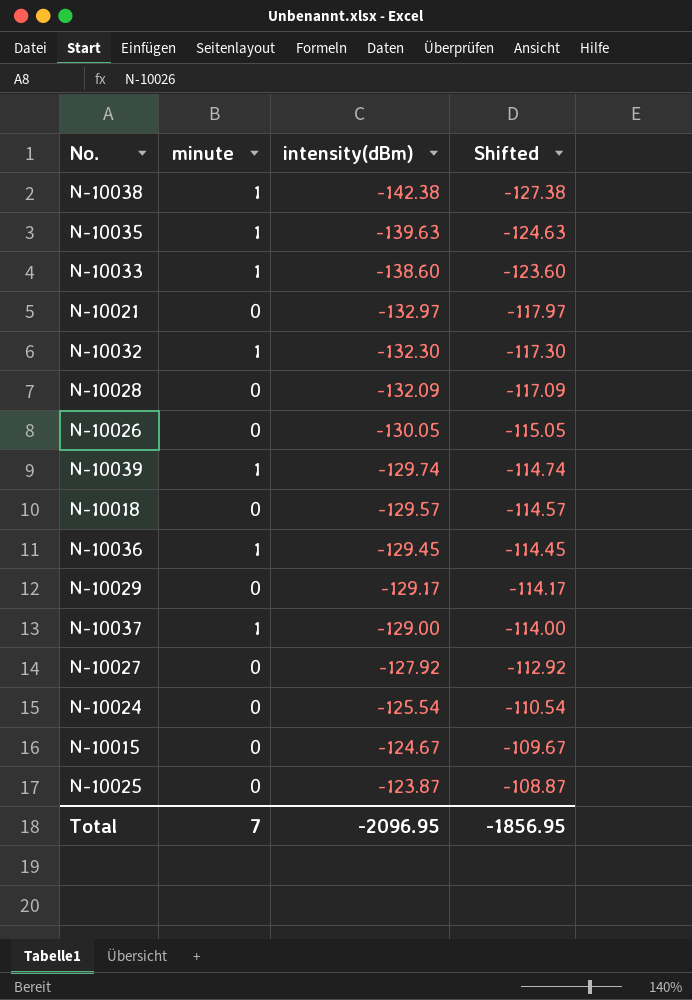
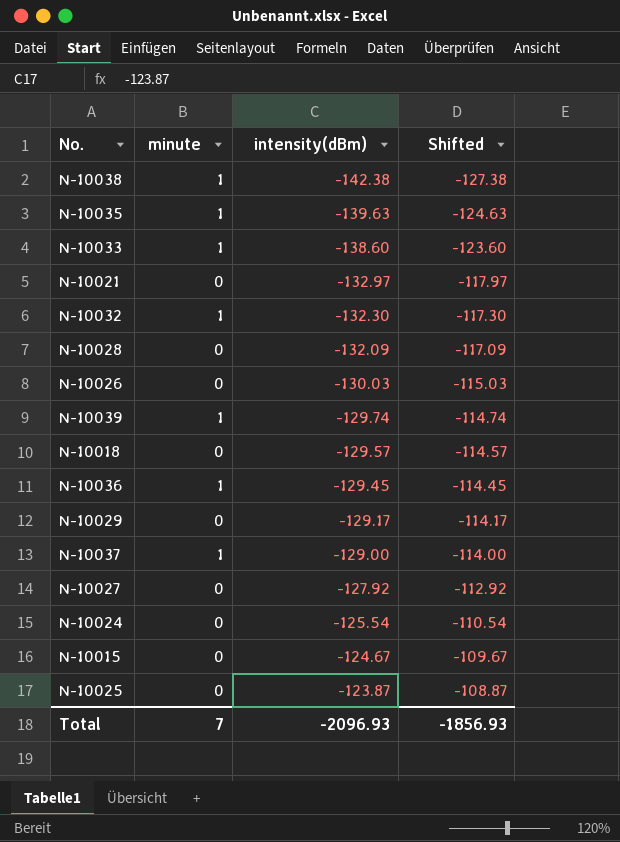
N-10026 | intensity(dBm): -130.05 -> -130.03
N-10026 | Shifted: -115.05 -> -115.03
Total | intensity(dBm): -2096.95 -> -2096.93
Total | Shifted: -1856.95 -> -1856.93

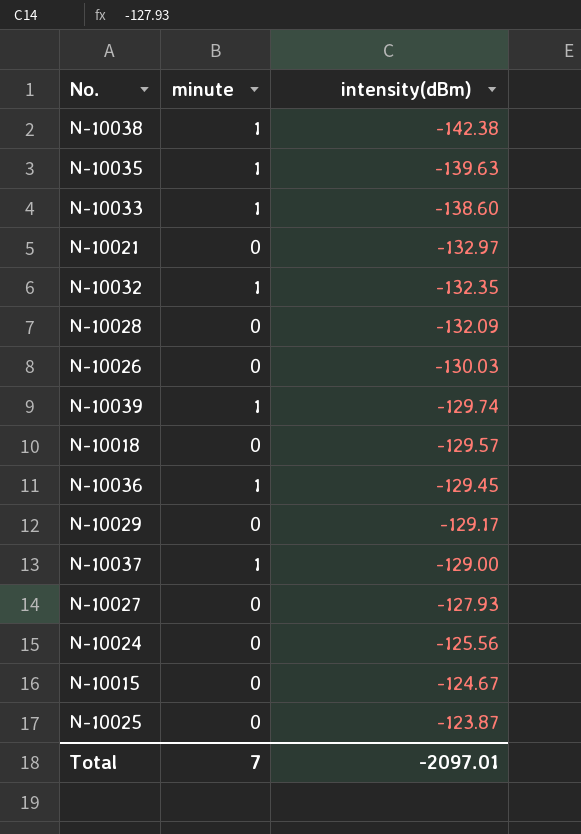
column Shifted | formula: [intensity(dBm)] + 15 -> none
N-10032 | intensity(dBm): -132.30 -> -132.35
N-10027 | intensity(dBm): -127.92 -> -127.93
N-10024 | intensity(dBm): -125.54 -> -125.56
Total | intensity(dBm): -2096.93 -> -2097.01

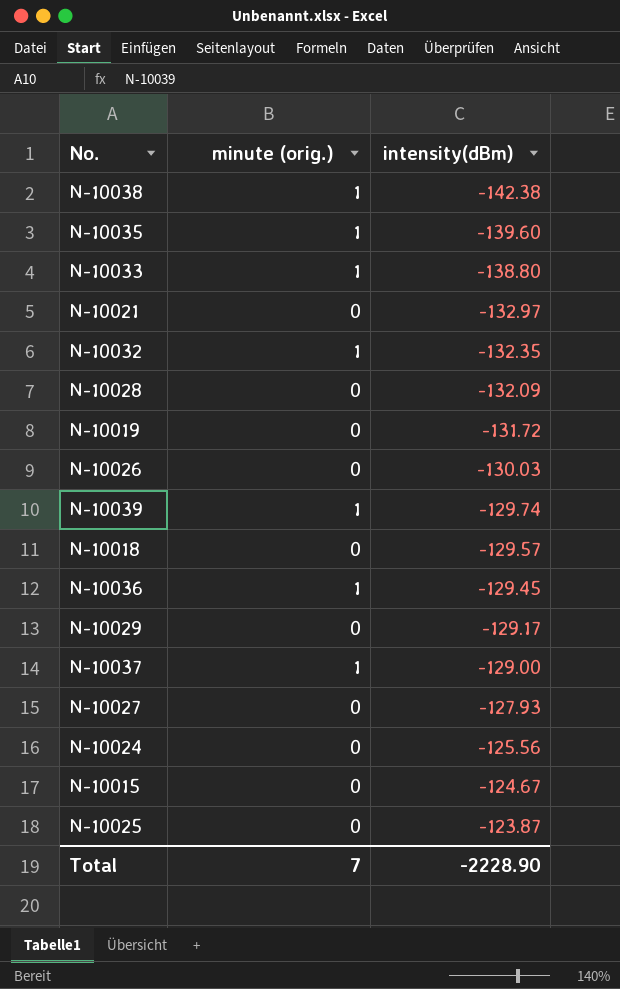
column name: minute -> minute (orig.)
N-10035 | intensity(dBm): -139.63 -> -139.60
N-10033 | intensity(dBm): -138.60 -> -138.80
row N-10019: none -> 0 | -131.72
Total | intensity(dBm): -2097.01 -> -2228.90

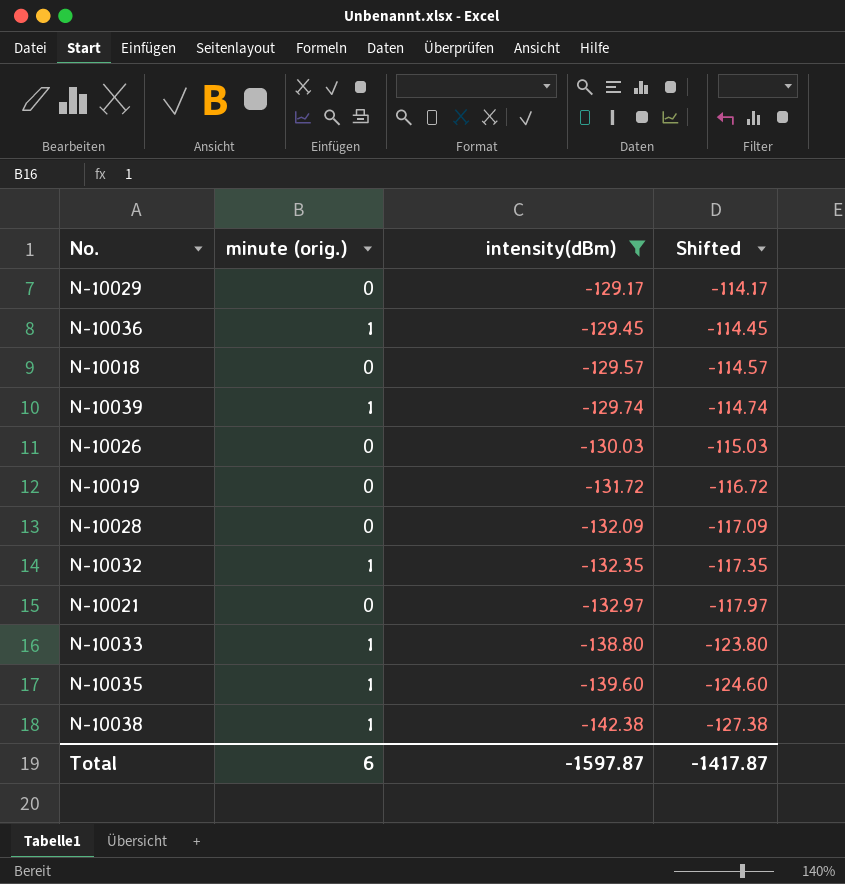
filter: none -> intensity(dBm) <= -129.17
row order: intensity(dBm) ascending -> intensity(dBm) descending
column Shifted | formula: none -> [intensity(dBm)] + 15
Total | minute (orig.): 7 -> 6
Total | intensity(dBm): -2228.90 -> -1597.87

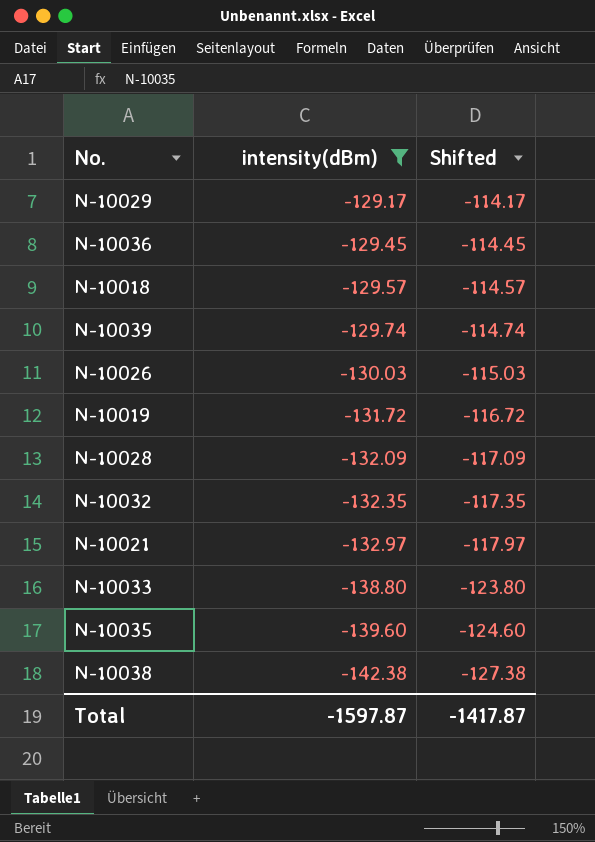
column minute (orig.) | position: 2 -> none

